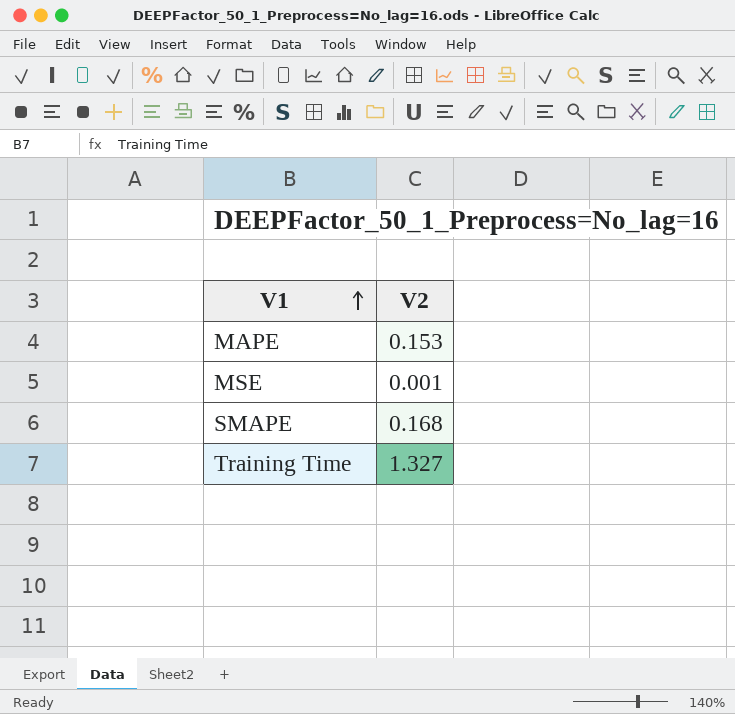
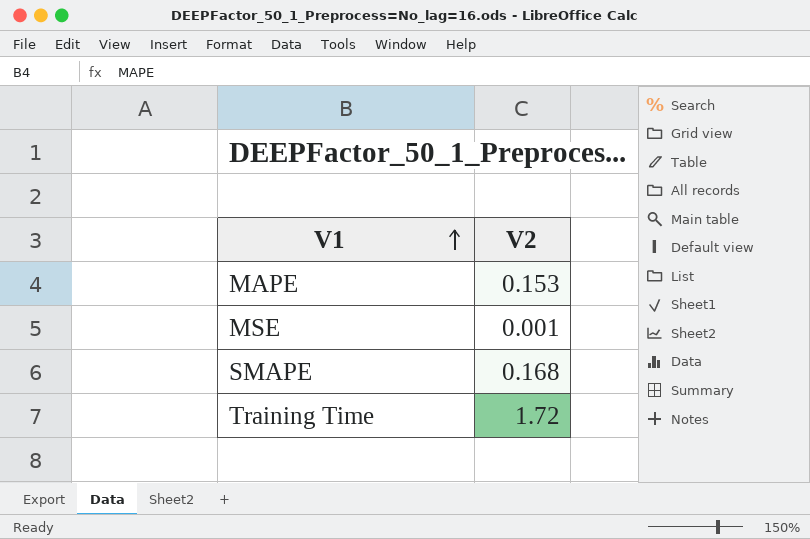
Training Time | V2: 1.327 -> 1.72

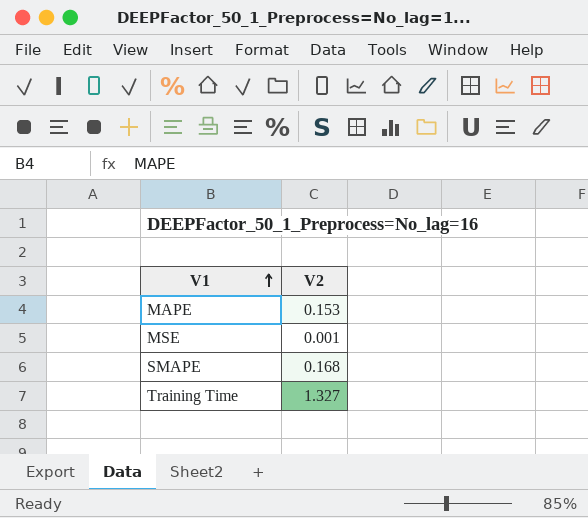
Training Time | V2: 1.72 -> 1.327

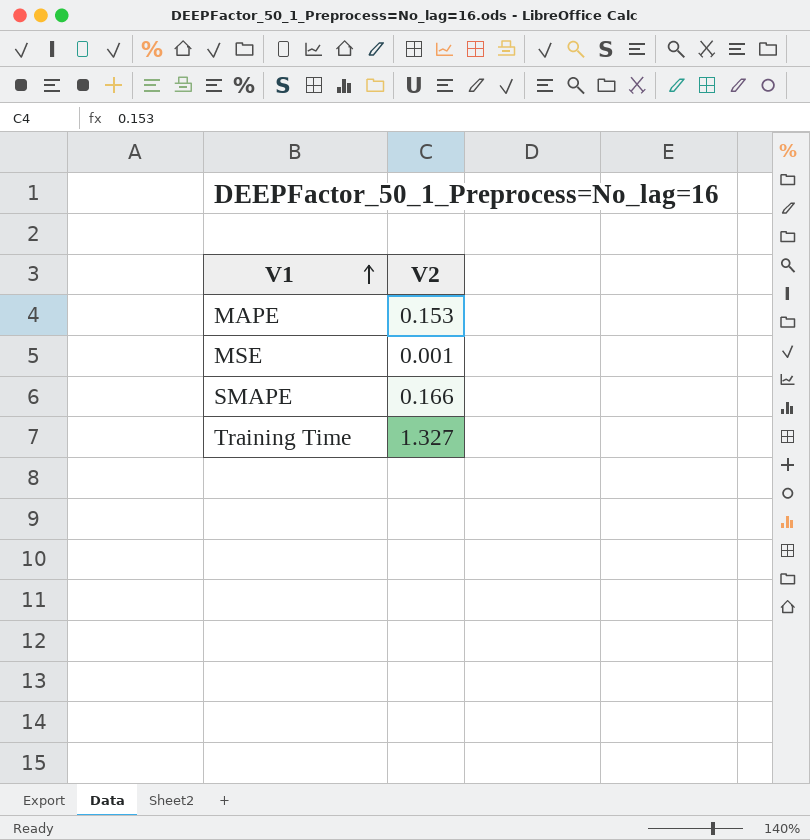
SMAPE | V2: 0.168 -> 0.166

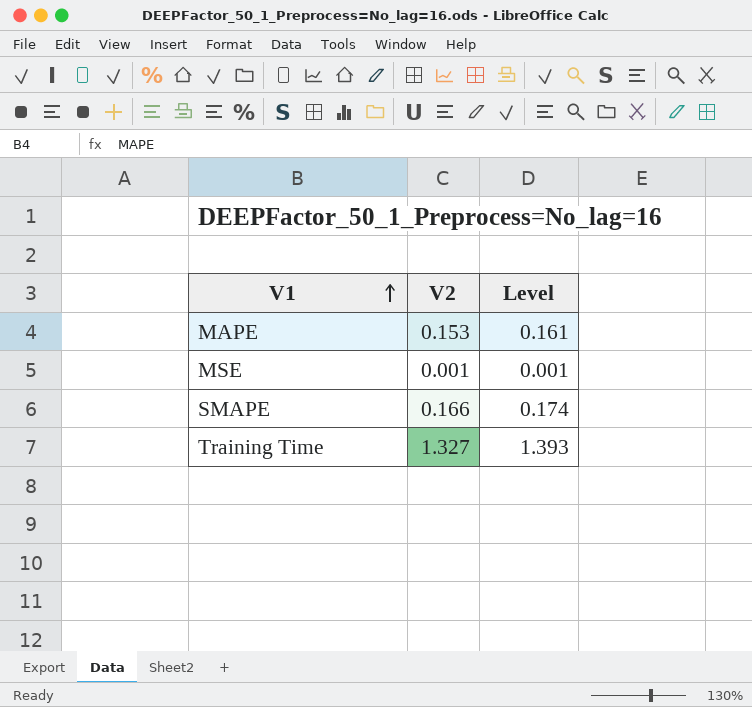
column Level | formula: none -> [V2] * 1.05

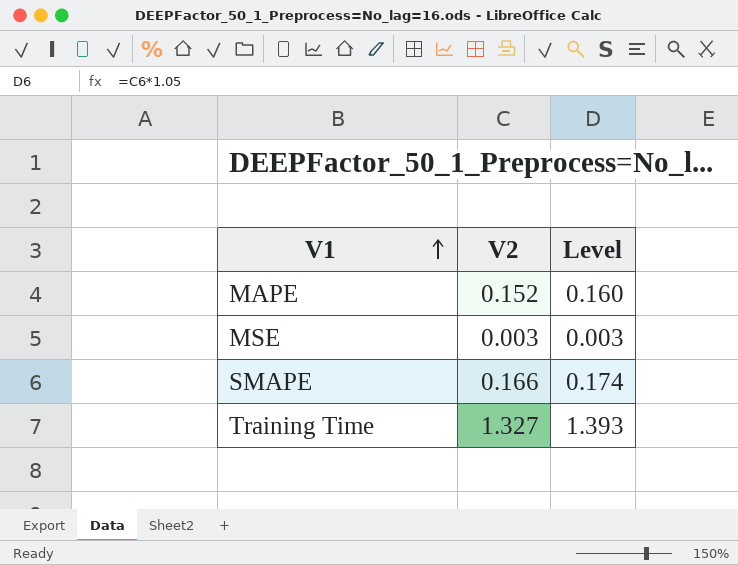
MAPE | V2: 0.153 -> 0.152
MAPE | Level: 0.161 -> 0.160
MSE | V2: 0.001 -> 0.003
MSE | Level: 0.001 -> 0.003

